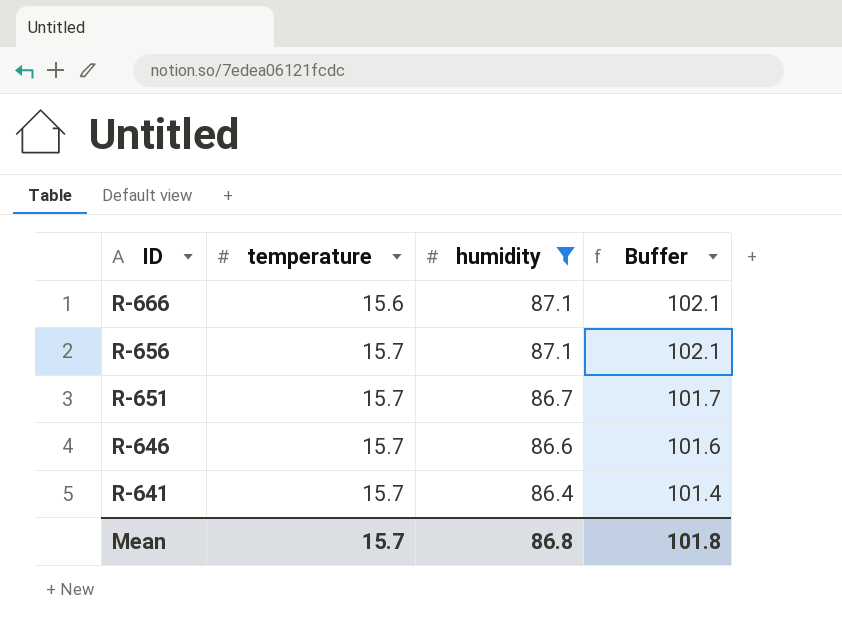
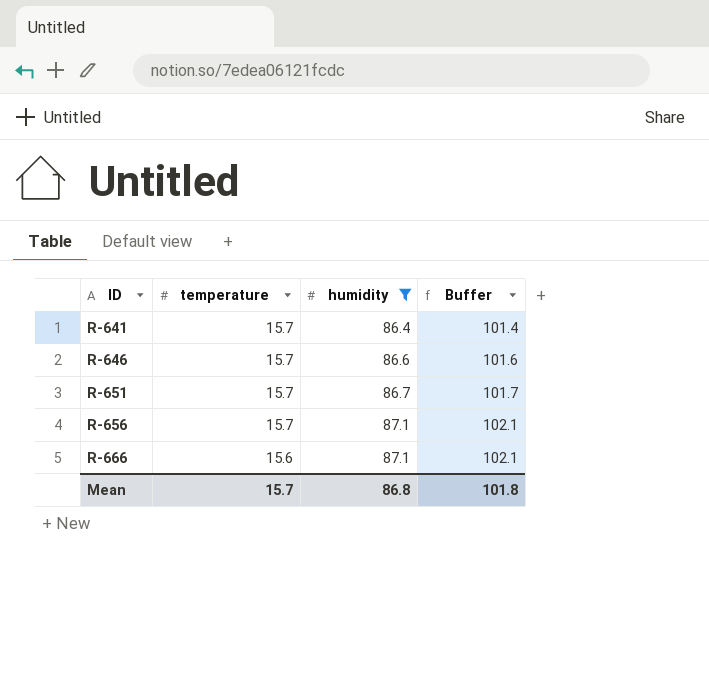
row order: ID descending -> ID ascending

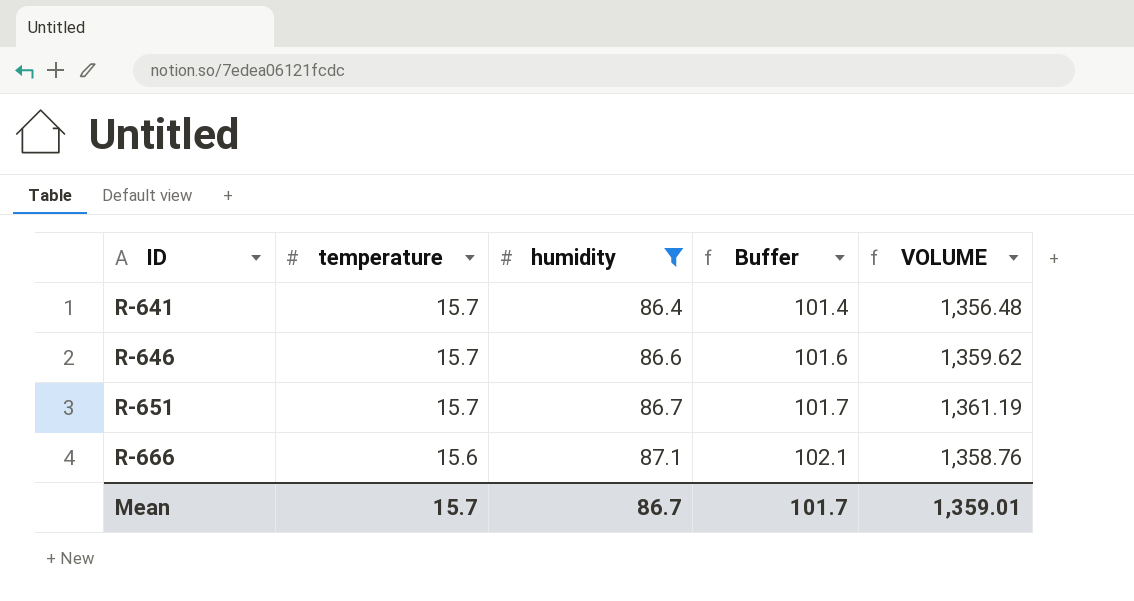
column VOLUME | formula: none -> [temperature] * [humidity]
row R-656: 15.7 | 87.1 | 102.1 -> none
Mean | humidity: 86.8 -> 86.7
Mean | Buffer: 101.8 -> 101.7

